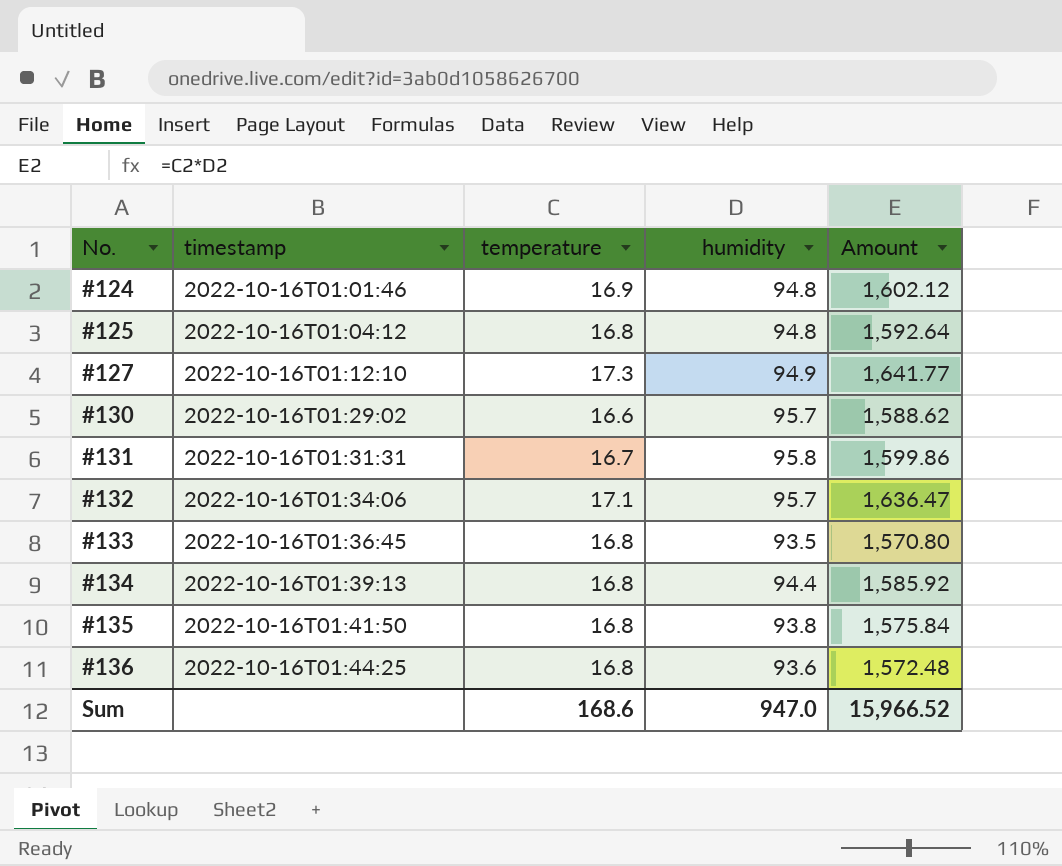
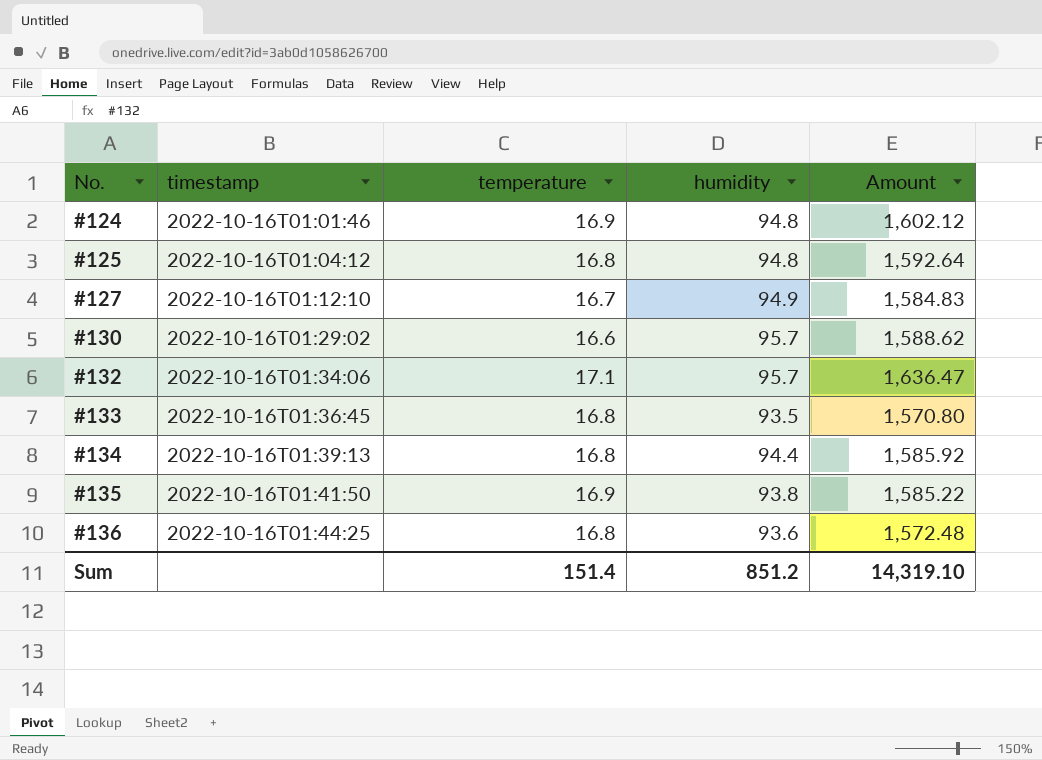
row #131: 2022-10-16T01:31:31 | 16.7 | 95.8 | 1,599.86 -> none
#127 | temperature: 17.3 -> 16.7
#127 | Amount: 1,641.77 -> 1,584.83
#135 | temperature: 16.8 -> 16.9
#135 | Amount: 1,575.84 -> 1,585.22
Sum | temperature: 168.6 -> 151.4
Sum | humidity: 947.0 -> 851.2
Sum | Amount: 15,966.52 -> 14,319.10

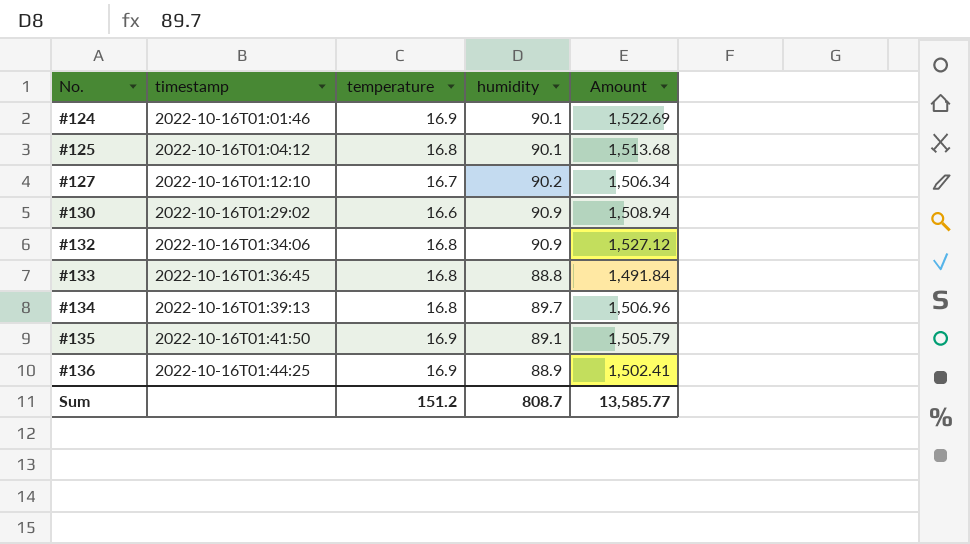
#124 | humidity: 94.8 -> 90.1
#124 | Amount: 1,602.12 -> 1,522.69
#125 | humidity: 94.8 -> 90.1
#125 | Amount: 1,592.64 -> 1,513.68
#127 | humidity: 94.9 -> 90.2
#127 | Amount: 1,584.83 -> 1,506.34
#130 | humidity: 95.7 -> 90.9
#130 | Amount: 1,588.62 -> 1,508.94
#132 | temperature: 17.1 -> 16.8
#132 | humidity: 95.7 -> 90.9
#132 | Amount: 1,636.47 -> 1,527.12
#133 | humidity: 93.5 -> 88.8
#133 | Amount: 1,570.80 -> 1,491.84
#134 | humidity: 94.4 -> 89.7
#134 | Amount: 1,585.92 -> 1,506.96
#135 | humidity: 93.8 -> 89.1
#135 | Amount: 1,585.22 -> 1,505.79
#136 | temperature: 16.8 -> 16.9
#136 | humidity: 93.6 -> 88.9
#136 | Amount: 1,572.48 -> 1,502.41
Sum | temperature: 151.4 -> 151.2
Sum | humidity: 851.2 -> 808.7
Sum | Amount: 14,319.10 -> 13,585.77

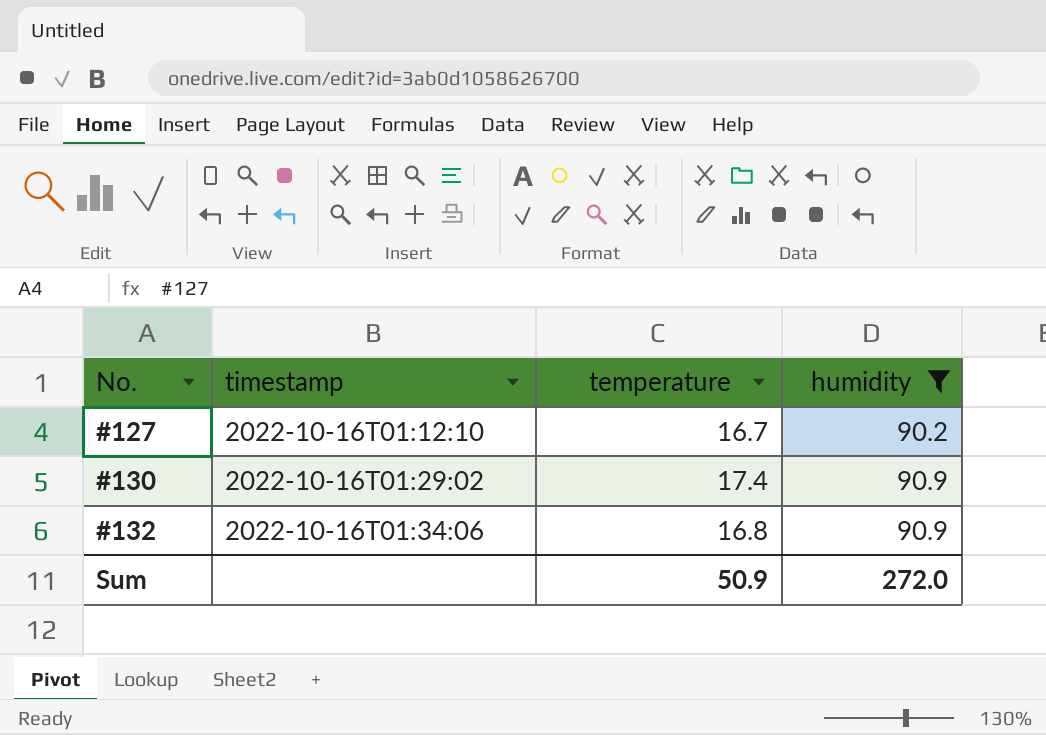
filter: none -> humidity >= 90.2
column Amount | formula: [temperature] * [humidity] -> none
#130 | temperature: 16.6 -> 17.4
Sum | temperature: 151.2 -> 50.9
Sum | humidity: 808.7 -> 272.0

